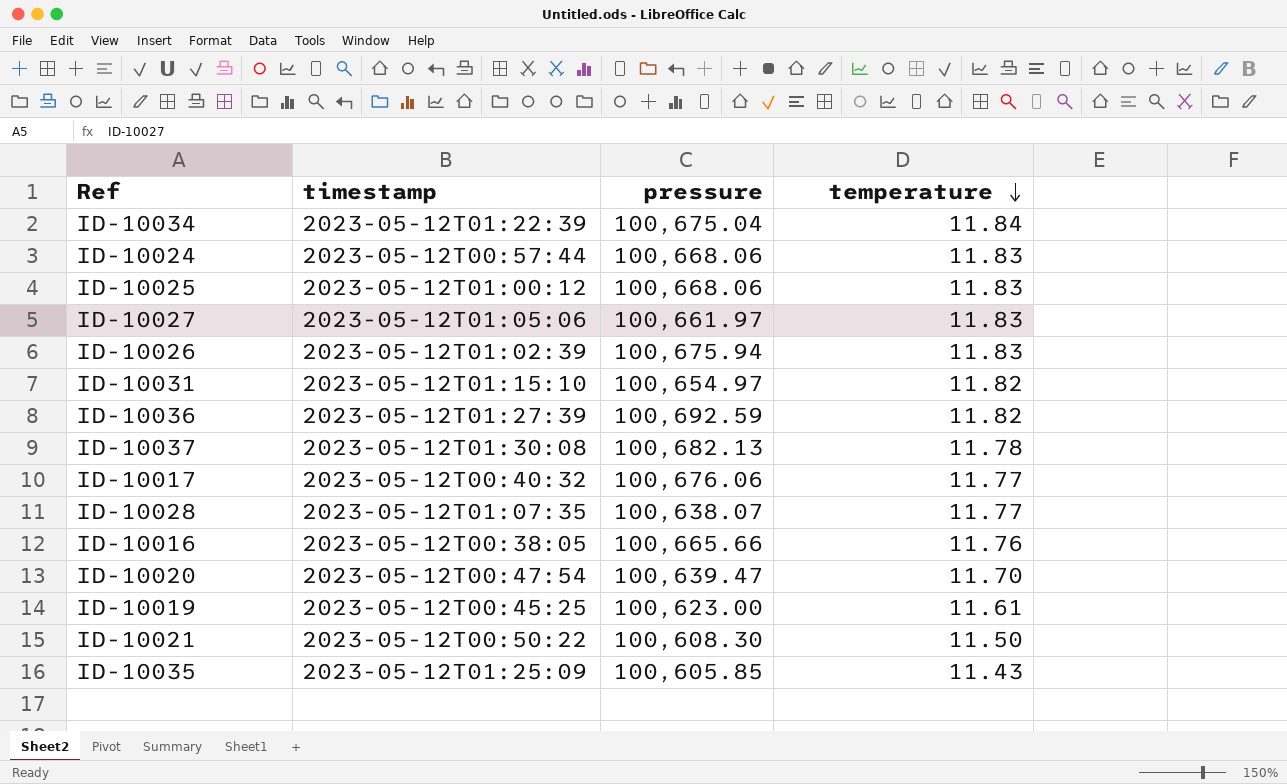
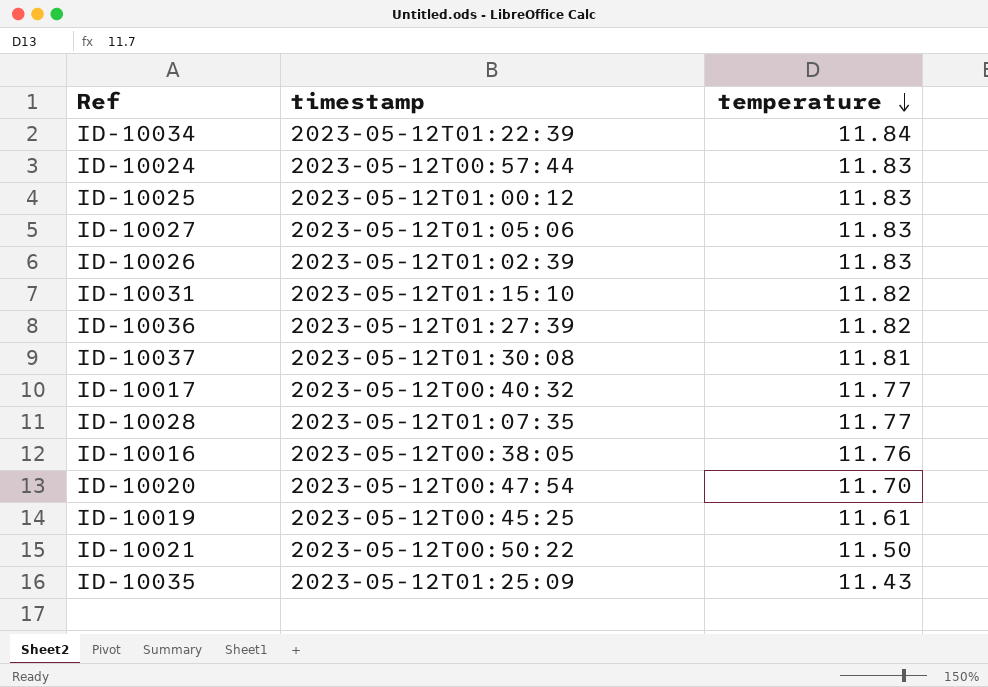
column pressure | position: 3 -> none
ID-10037 | temperature: 11.78 -> 11.81

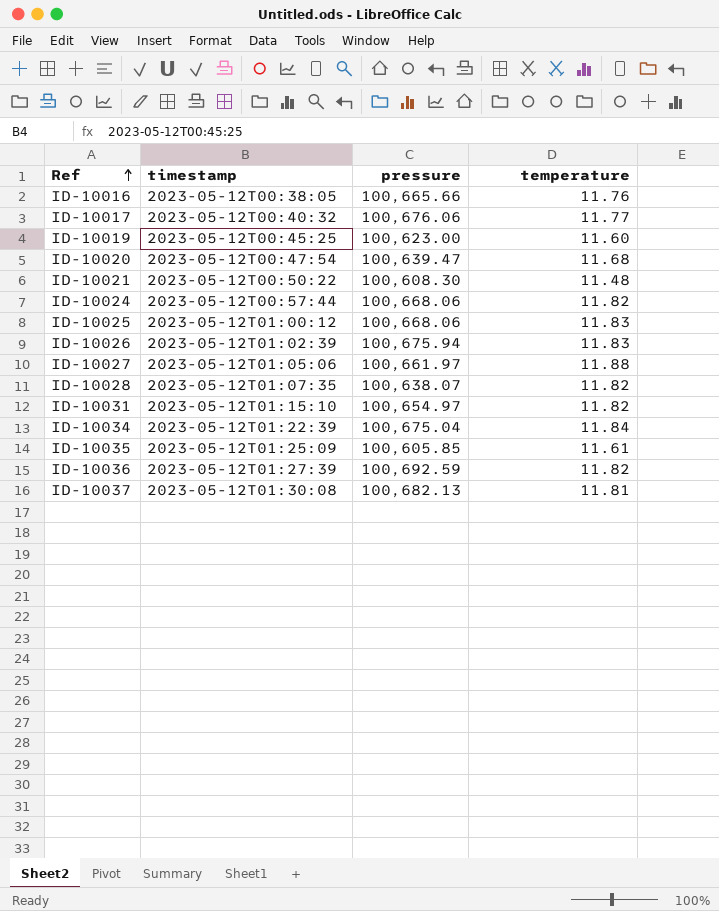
row order: temperature descending -> Ref ascending
column pressure | position: none -> 3
ID-10019 | temperature: 11.61 -> 11.60
ID-10020 | temperature: 11.70 -> 11.68
ID-10021 | temperature: 11.50 -> 11.48
ID-10024 | temperature: 11.83 -> 11.82
ID-10027 | temperature: 11.83 -> 11.88
ID-10028 | temperature: 11.77 -> 11.82
ID-10035 | temperature: 11.43 -> 11.61

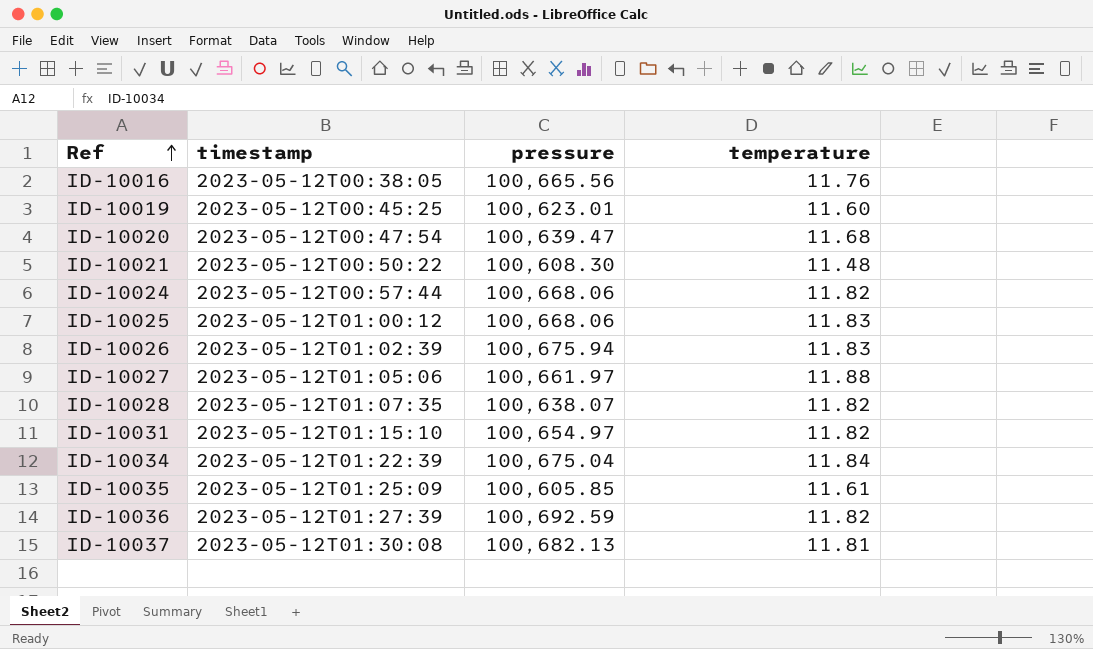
row ID-10017: 2023-05-12T00:40:32 | 100,676.06 | 11.77 -> none
ID-10016 | pressure: 100,665.66 -> 100,665.56
ID-10019 | pressure: 100,623.00 -> 100,623.01

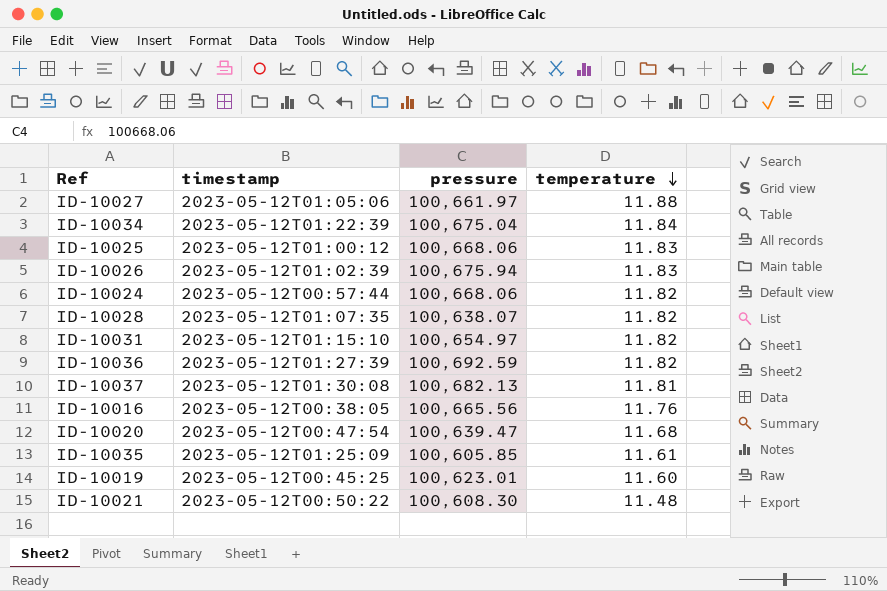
row order: Ref ascending -> temperature descending

